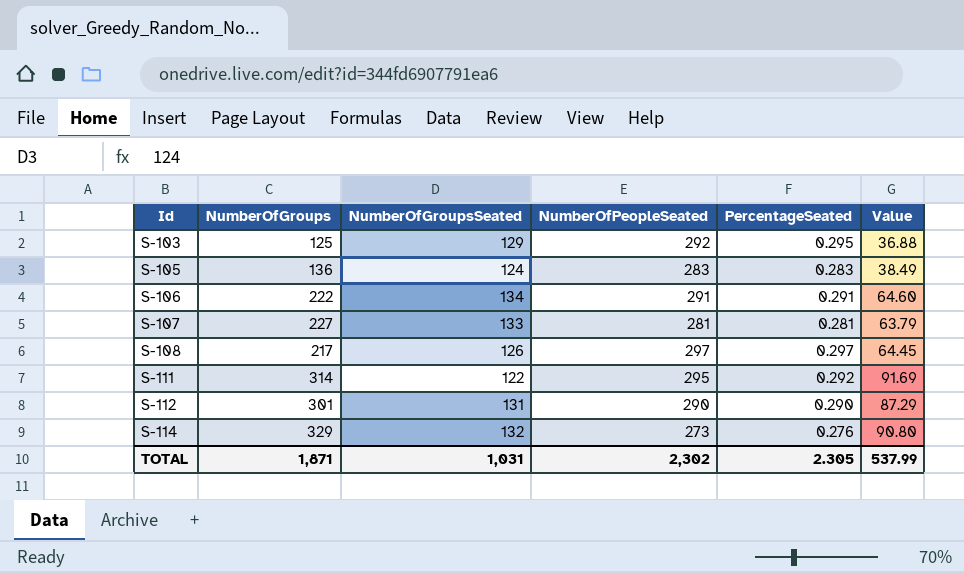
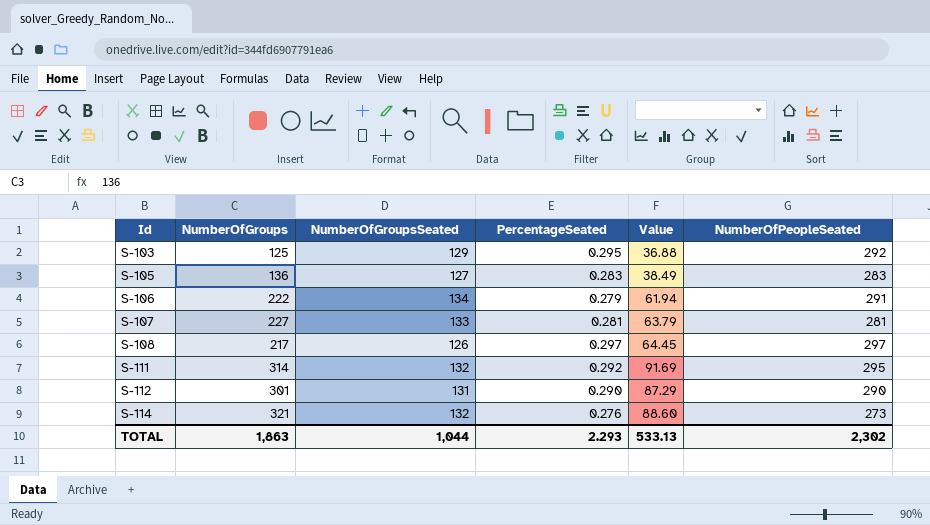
column NumberOfPeopleSeated | position: 4 -> 6
S-105 | NumberOfGroupsSeated: 124 -> 127
S-106 | PercentageSeated: 0.291 -> 0.279
S-106 | Value: 64.60 -> 61.94
S-111 | NumberOfGroupsSeated: 122 -> 132
S-114 | NumberOfGroups: 329 -> 321
S-114 | Value: 90.80 -> 88.60
TOTAL | NumberOfGroups: 1,871 -> 1,863
TOTAL | NumberOfGroupsSeated: 1,031 -> 1,044
TOTAL | PercentageSeated: 2.305 -> 2.293
TOTAL | Value: 537.99 -> 533.13

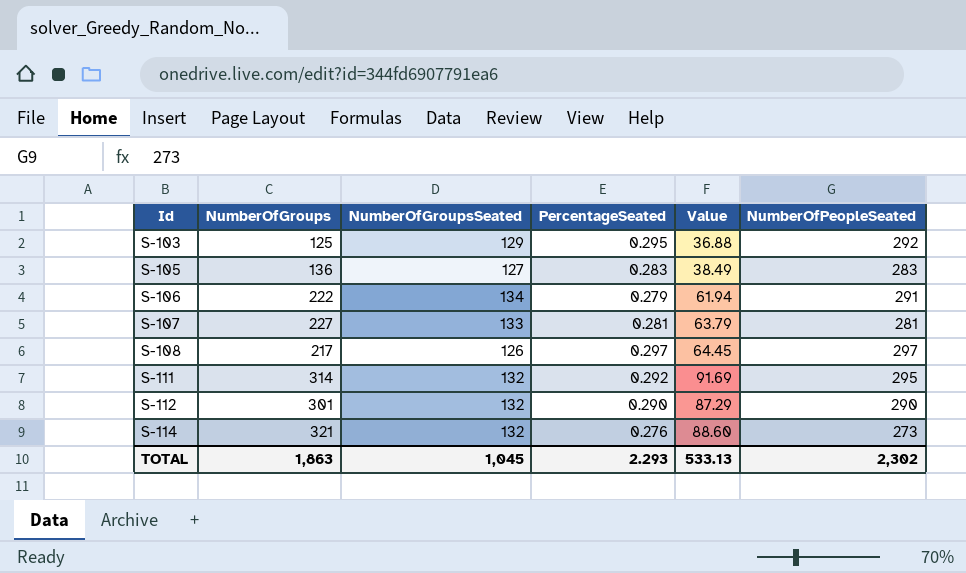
S-112 | NumberOfGroupsSeated: 131 -> 132
TOTAL | NumberOfGroupsSeated: 1,044 -> 1,045

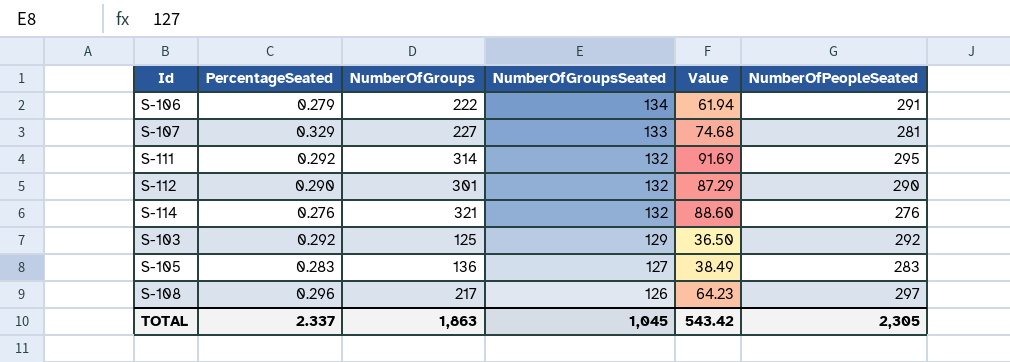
row order: Id ascending -> NumberOfGroupsSeated descending
column PercentageSeated | position: 4 -> 2
S-107 | PercentageSeated: 0.281 -> 0.329
S-107 | Value: 63.79 -> 74.68
S-114 | NumberOfPeopleSeated: 273 -> 276
S-103 | PercentageSeated: 0.295 -> 0.292
S-103 | Value: 36.88 -> 36.50
S-108 | PercentageSeated: 0.297 -> 0.296
S-108 | Value: 64.45 -> 64.23
TOTAL | PercentageSeated: 2.293 -> 2.337
TOTAL | Value: 533.13 -> 543.42
TOTAL | NumberOfPeopleSeated: 2,302 -> 2,305

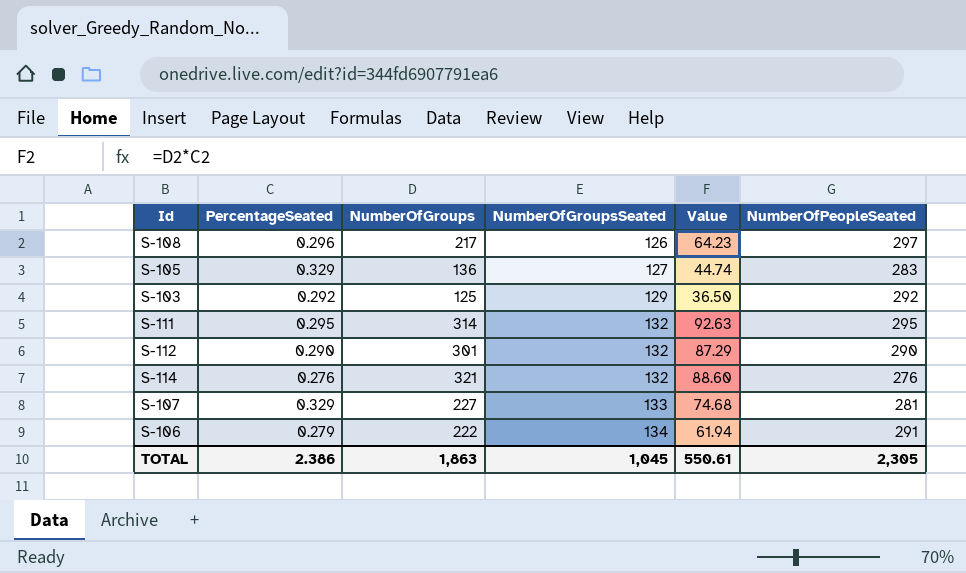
row order: NumberOfGroupsSeated descending -> NumberOfGroupsSeated ascending
S-105 | PercentageSeated: 0.283 -> 0.329
S-105 | Value: 38.49 -> 44.74
S-111 | PercentageSeated: 0.292 -> 0.295
S-111 | Value: 91.69 -> 92.63
TOTAL | PercentageSeated: 2.337 -> 2.386
TOTAL | Value: 543.42 -> 550.61

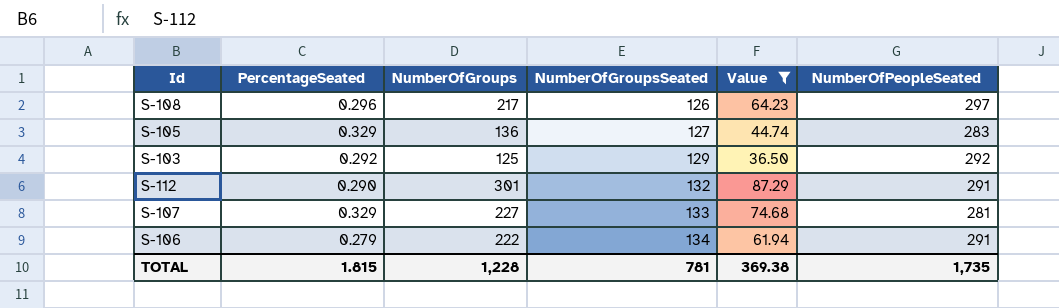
filter: none -> Value <= 87.29
S-112 | NumberOfPeopleSeated: 290 -> 291
TOTAL | PercentageSeated: 2.386 -> 1.815
TOTAL | NumberOfGroups: 1,863 -> 1,228
TOTAL | NumberOfGroupsSeated: 1,045 -> 781
TOTAL | Value: 550.61 -> 369.38
TOTAL | NumberOfPeopleSeated: 2,305 -> 1,735

